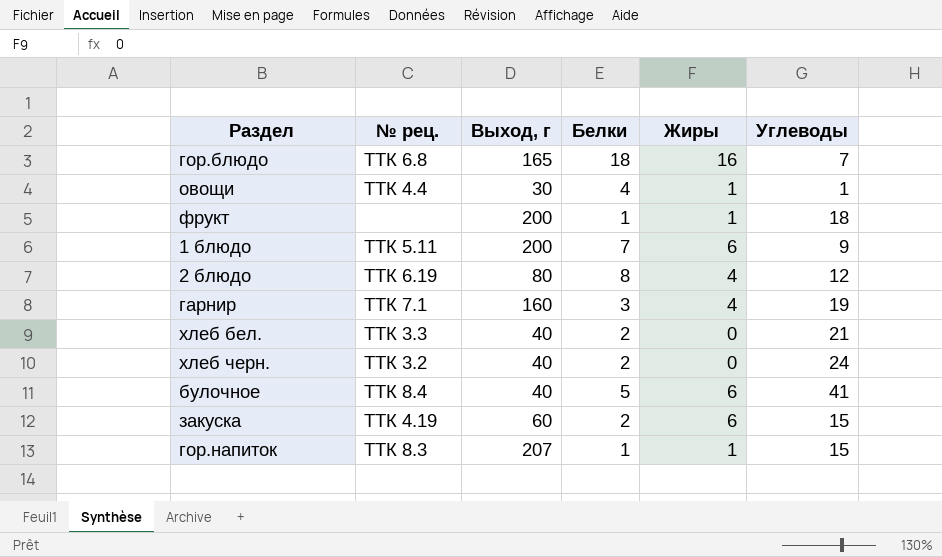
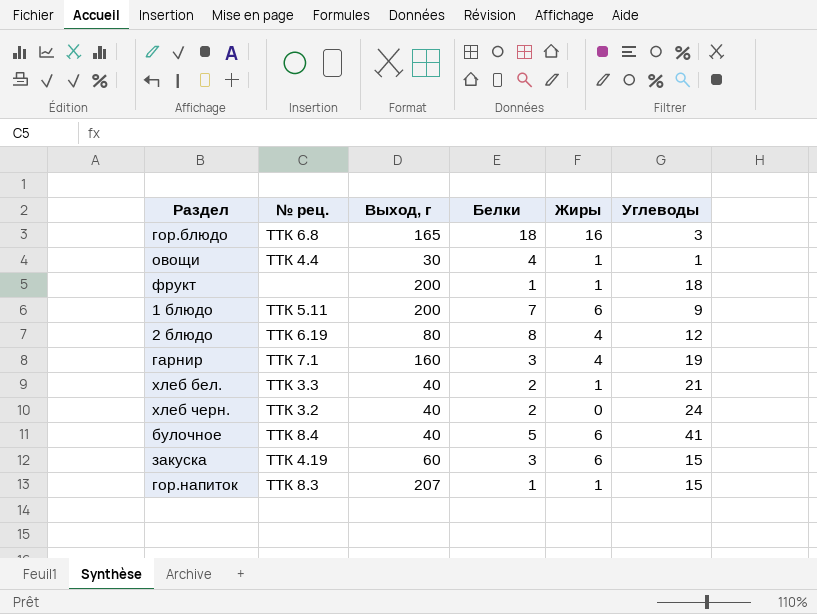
гор.блюдо | Углеводы: 7 -> 3
хлеб бел. | Жиры: 0 -> 1
закуска | Белки: 2 -> 3

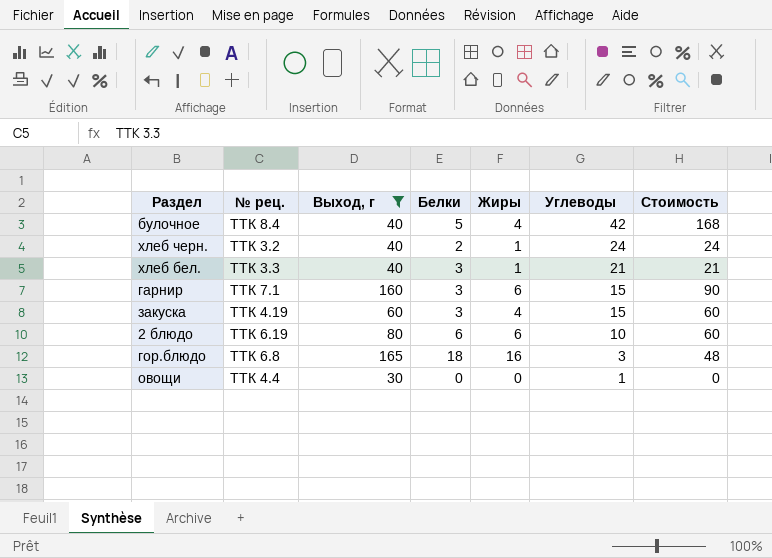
filter: none -> Выход, г <= 165
row order: none -> Углеводы descending
column Стоимость | formula: none -> [Жиры] * [Углеводы]
булочное | Жиры: 6 -> 4
булочное | Углеводы: 41 -> 42
хлеб черн. | Жиры: 0 -> 1
хлеб бел. | Белки: 2 -> 3
гарнир | Жиры: 4 -> 6
гарнир | Углеводы: 19 -> 15
закуска | Жиры: 6 -> 4
2 блюдо | Белки: 8 -> 6
2 блюдо | Жиры: 4 -> 6
2 блюдо | Углеводы: 12 -> 10
овощи | Белки: 4 -> 0
овощи | Жиры: 1 -> 0

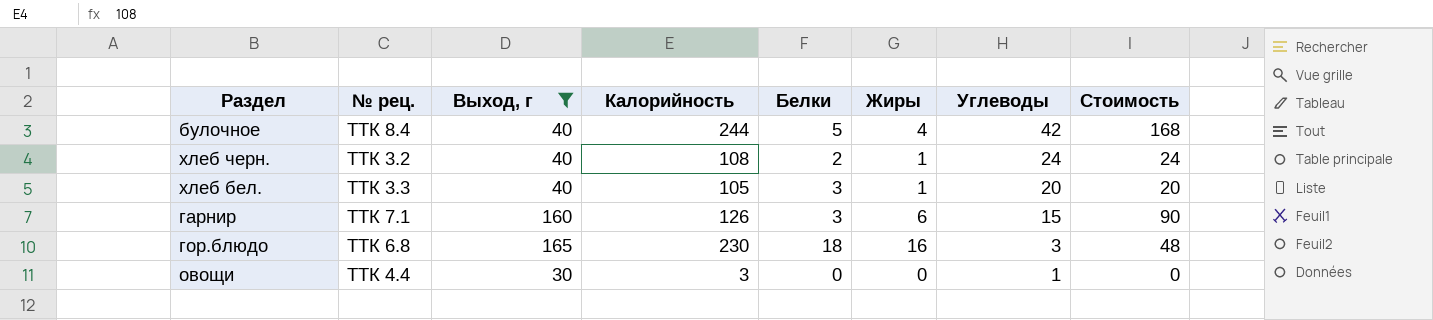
column Калорийность | position: none -> 4
row закуска: ТТК 4.19 | 60 | 3 | 4 | 15 | 60 -> none
row 2 блюдо: ТТК 6.19 | 80 | 6 | 6 | 10 | 60 -> none
хлеб бел. | Углеводы: 21 -> 20
хлеб бел. | Стоимость: 21 -> 20

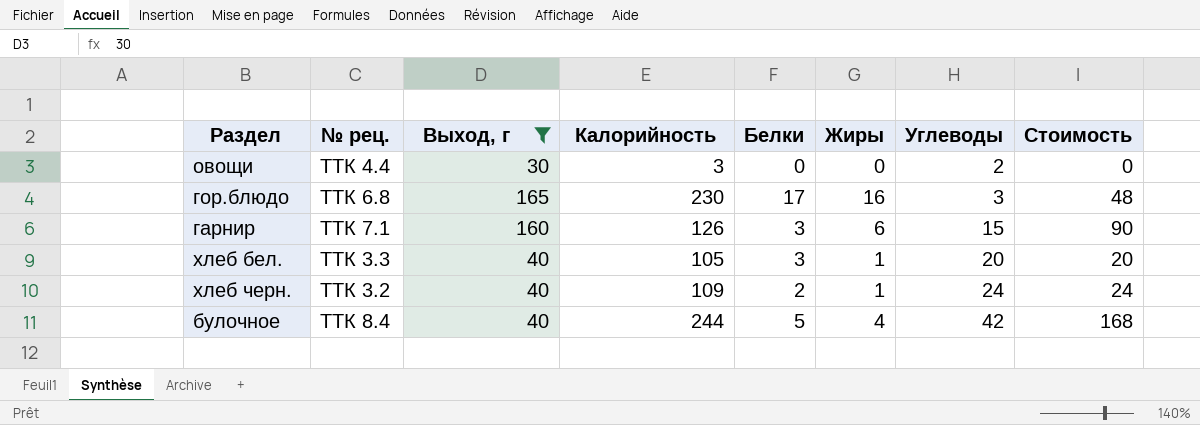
row order: Углеводы descending -> Углеводы ascending
овощи | Углеводы: 1 -> 2
гор.блюдо | Белки: 18 -> 17
хлеб черн. | Калорийность: 108 -> 109

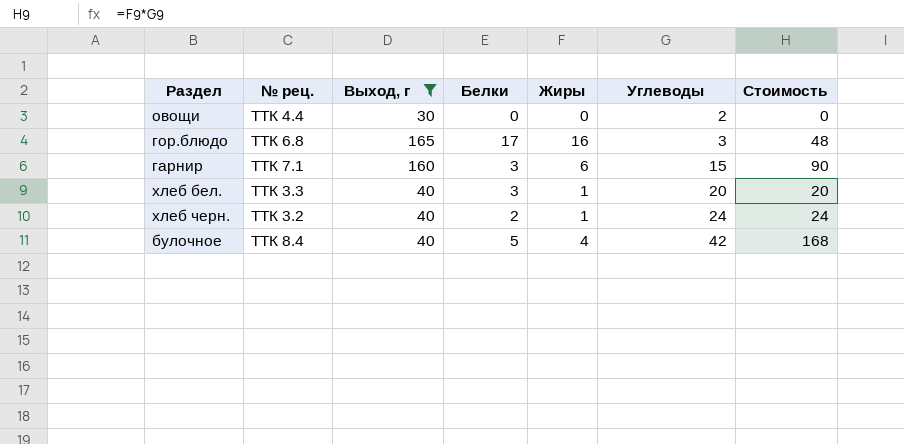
column Калорийность | position: 4 -> none

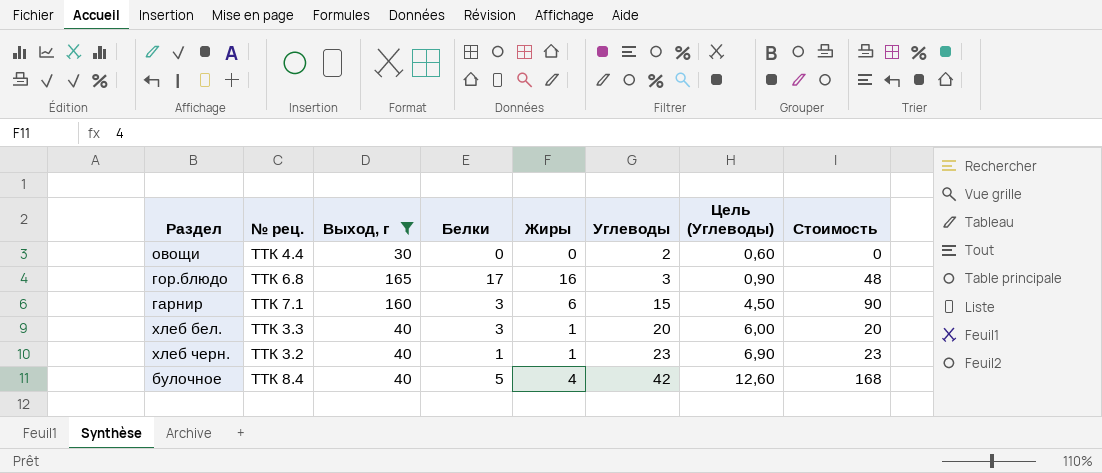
column Цель (Углеводы) | formula: none -> [Углеводы] * 0,3
хлеб черн. | Белки: 2 -> 1
хлеб черн. | Углеводы: 24 -> 23
хлеб черн. | Стоимость: 24 -> 23

